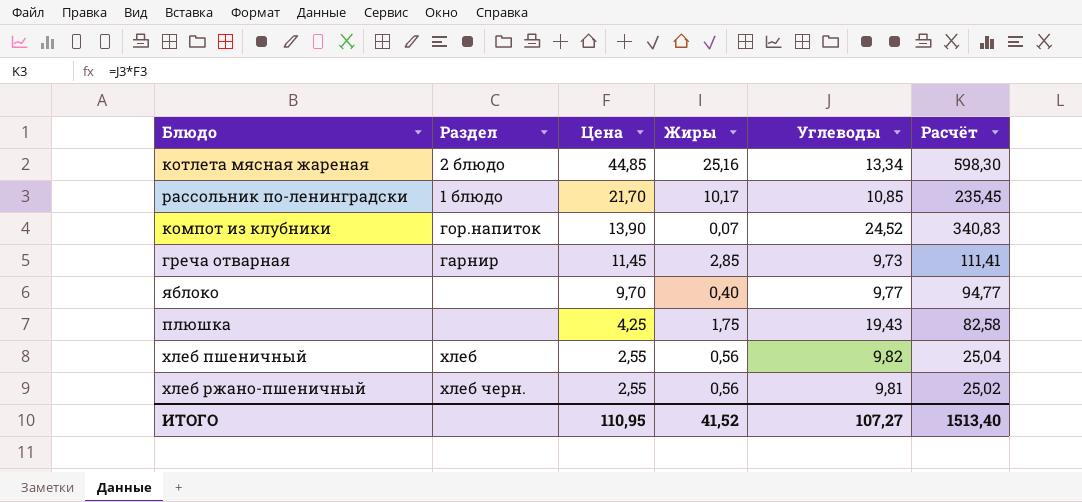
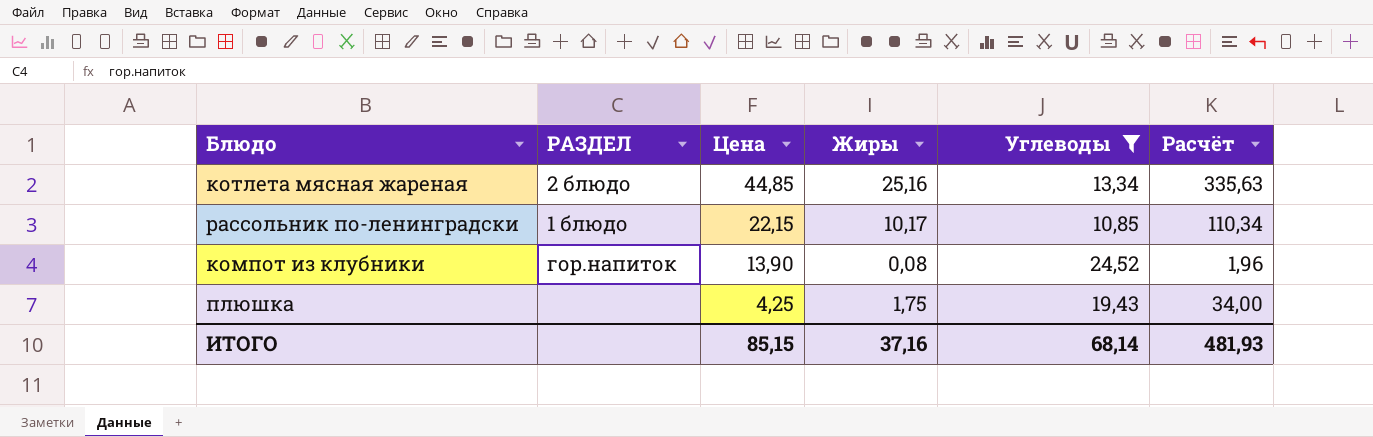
filter: none -> Углеводы >= 10,85
column name: Раздел -> РАЗДЕЛ
column Расчёт | formula: [Цена] * [Углеводы] -> [Жиры] * [Углеводы]
рассольник по-ленинградски | Цена: 21,70 -> 22,15
компот из клубники | Жиры: 0,07 -> 0,08
ИТОГО | Цена: 110,95 -> 85,15
ИТОГО | Жиры: 41,52 -> 37,16
ИТОГО | Углеводы: 107,27 -> 68,14
ИТОГО | Расчёт: 1513,40 -> 481,93

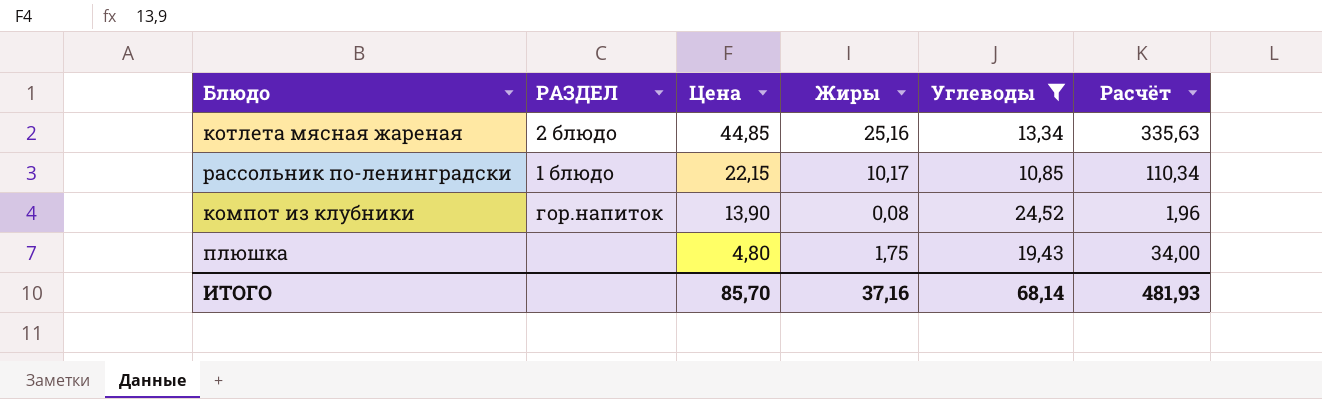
плюшка | Цена: 4,25 -> 4,80
ИТОГО | Цена: 85,15 -> 85,70

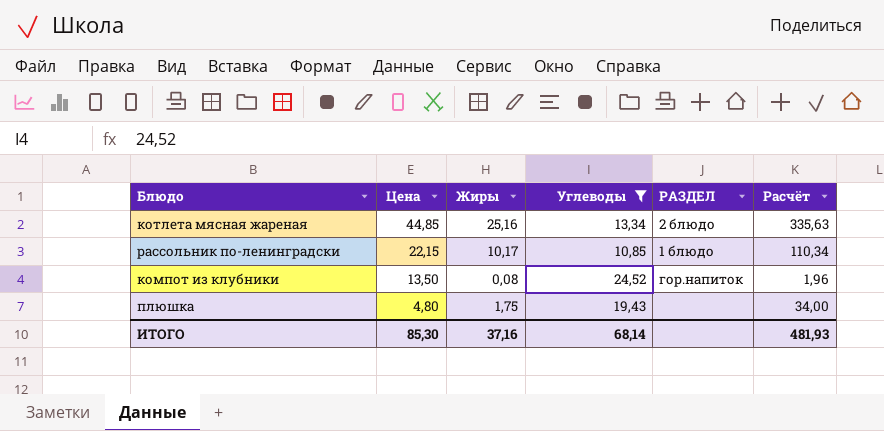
column РАЗДЕЛ | position: 2 -> 5
компот из клубники | Цена: 13,90 -> 13,50
ИТОГО | Цена: 85,70 -> 85,30

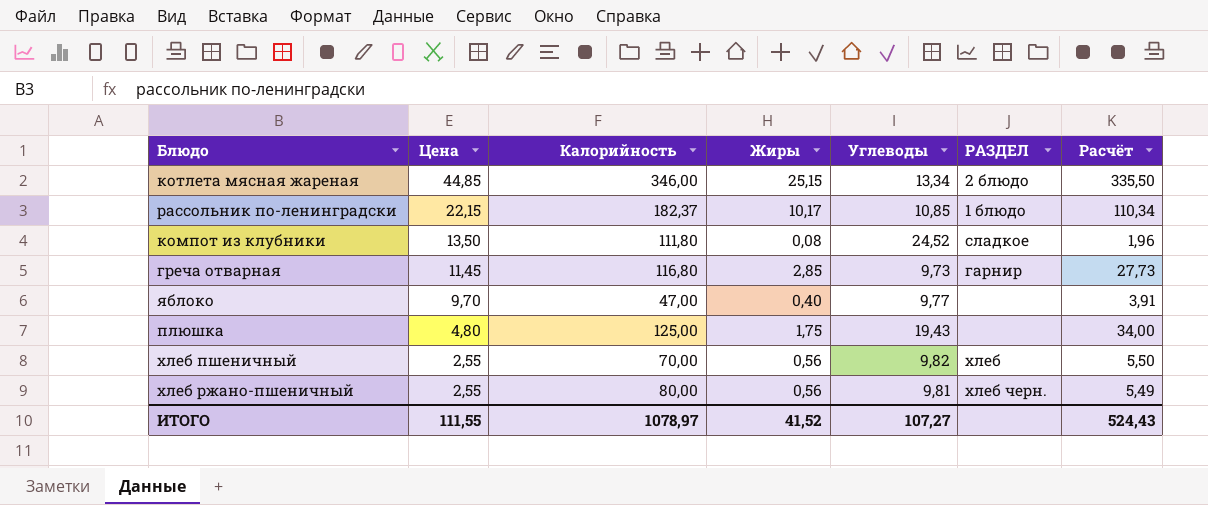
filter: Углеводы >= 10,85 -> none
column Калорийность | position: none -> 3
котлета мясная жареная | Жиры: 25,16 -> 25,15
котлета мясная жареная | Расчёт: 335,63 -> 335,50
компот из клубники | РАЗДЕЛ: гор.напиток -> сладкое
ИТОГО | Цена: 85,30 -> 111,55
ИТОГО | Жиры: 37,16 -> 41,52
ИТОГО | Углеводы: 68,14 -> 107,27
ИТОГО | Расчёт: 481,93 -> 524,43

